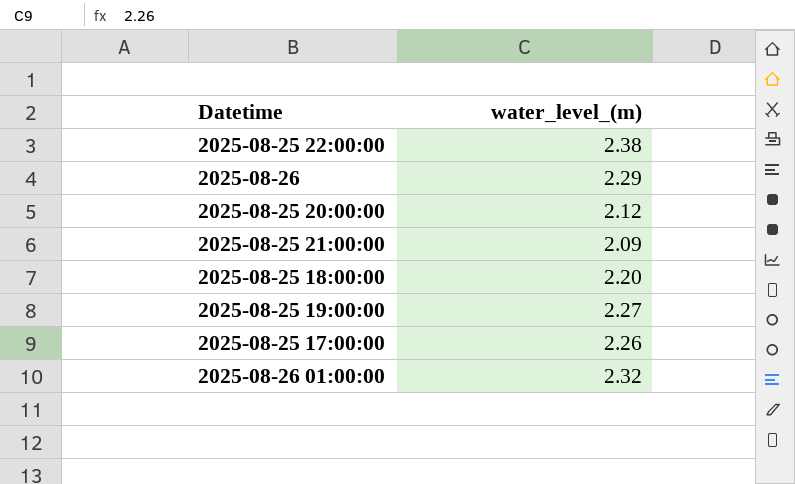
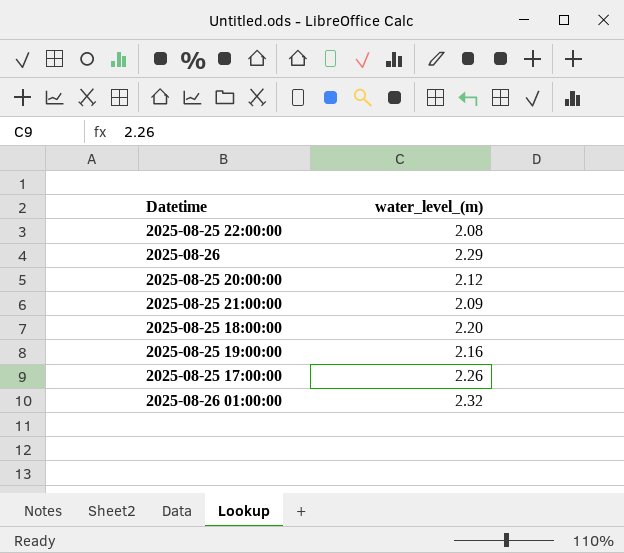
2025-08-25 22:00:00 | water_level_(m): 2.38 -> 2.08
2025-08-25 19:00:00 | water_level_(m): 2.27 -> 2.16

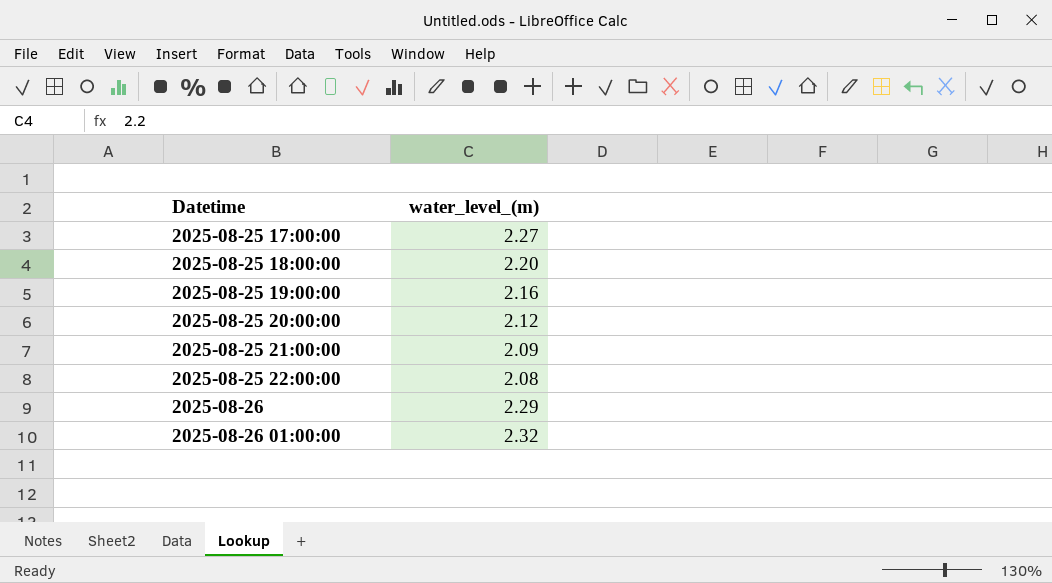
row order: none -> Datetime ascending
2025-08-25 17:00:00 | water_level_(m): 2.26 -> 2.27

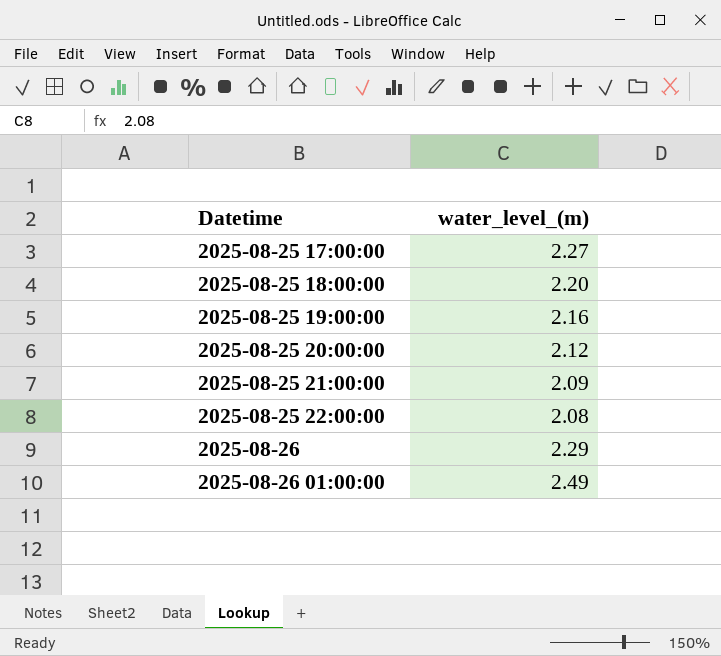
2025-08-26 01:00:00 | water_level_(m): 2.32 -> 2.49

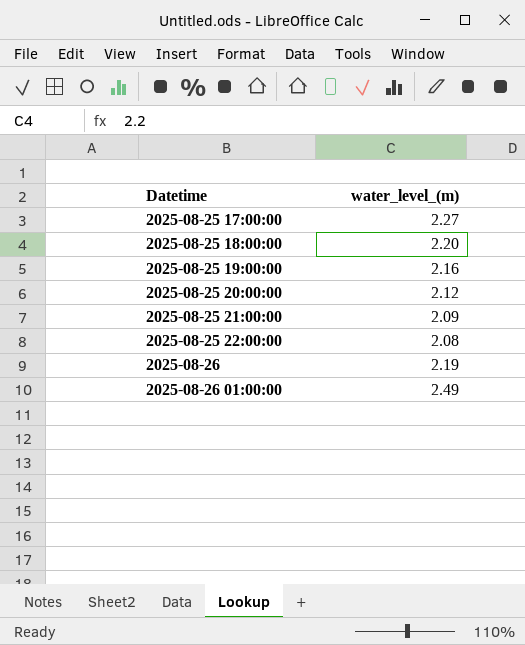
2025-08-26 | water_level_(m): 2.29 -> 2.19

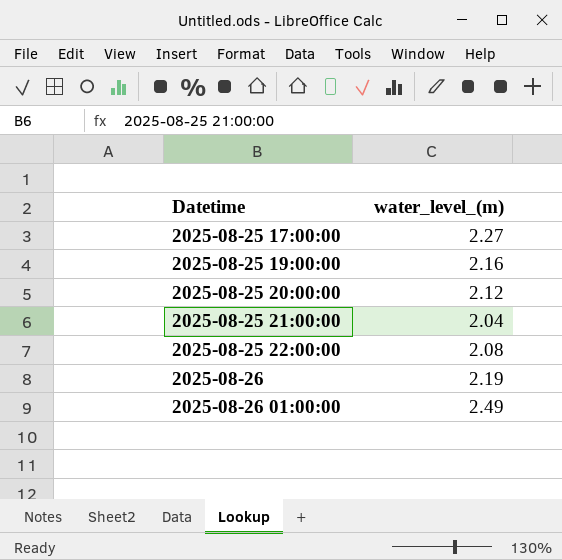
row 2025-08-25 18:00:00: 2.20 -> none
2025-08-25 21:00:00 | water_level_(m): 2.09 -> 2.04

